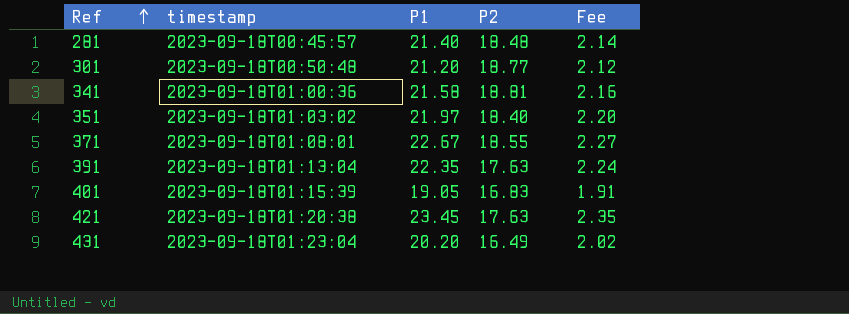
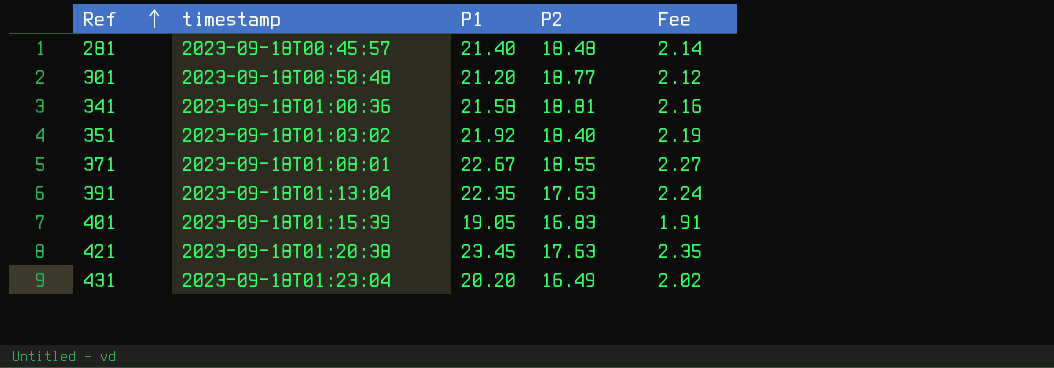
351 | P1: 21.97 -> 21.92
351 | Fee: 2.20 -> 2.19

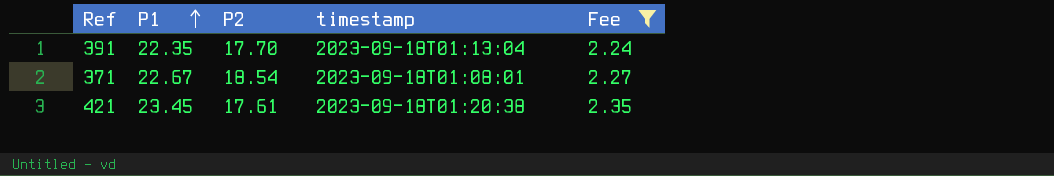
filter: none -> Fee >= 2.24
row order: Ref ascending -> P1 ascending
column timestamp | position: 2 -> 4
391 | P2: 17.63 -> 17.70
371 | P2: 18.55 -> 18.54
421 | P2: 17.63 -> 17.61

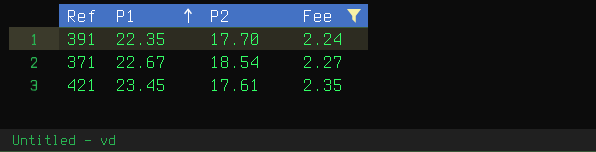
column timestamp | position: 4 -> none

